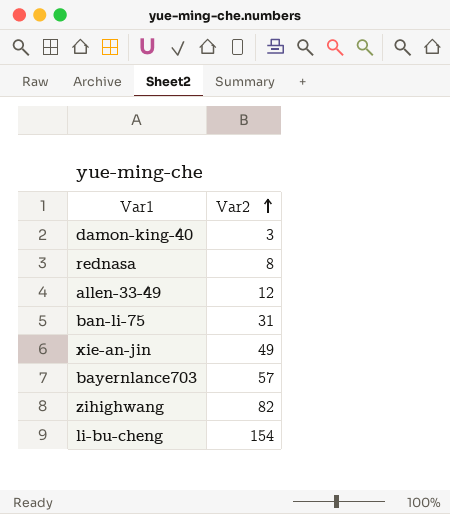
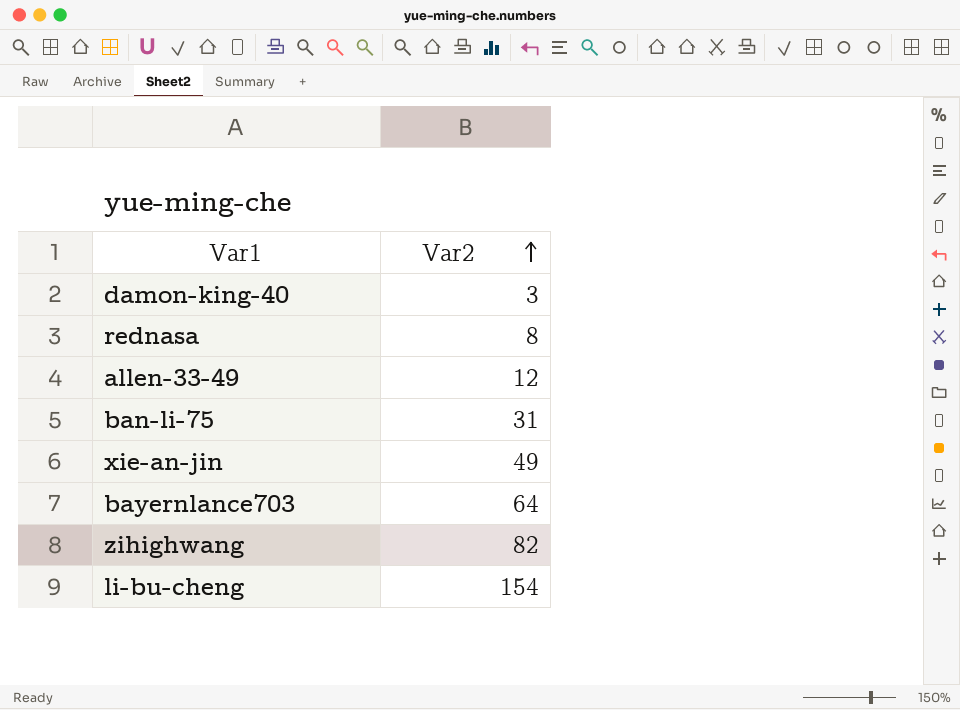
bayernlance703 | Var2: 57 -> 64

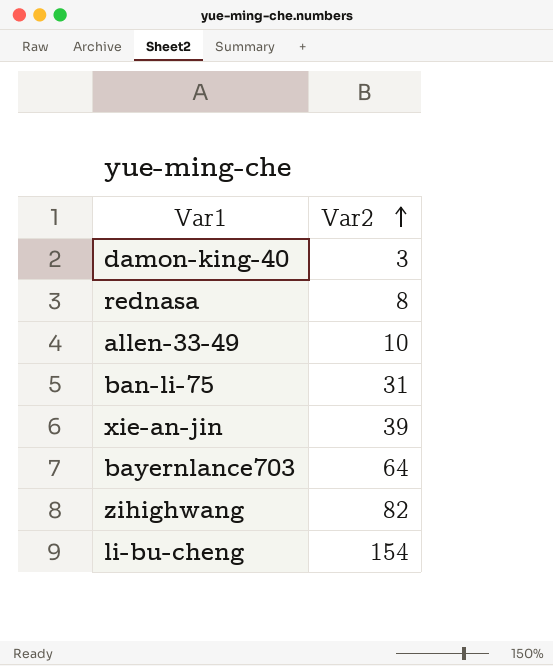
allen-33-49 | Var2: 12 -> 10
xie-an-jin | Var2: 49 -> 39

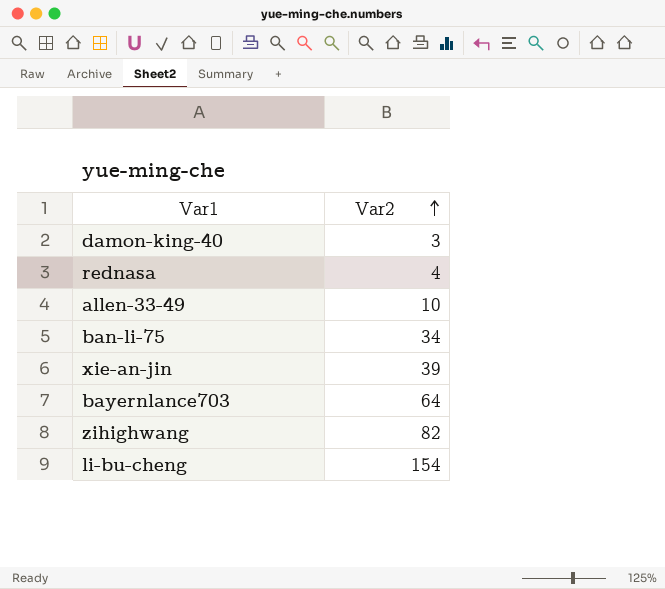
rednasa | Var2: 8 -> 4
ban-li-75 | Var2: 31 -> 34

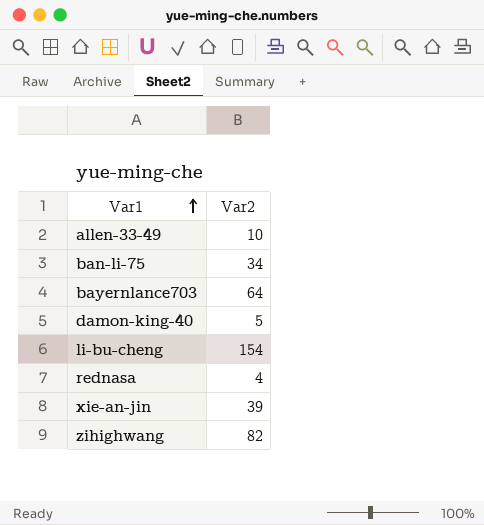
row order: Var2 ascending -> Var1 ascending
damon-king-40 | Var2: 3 -> 5

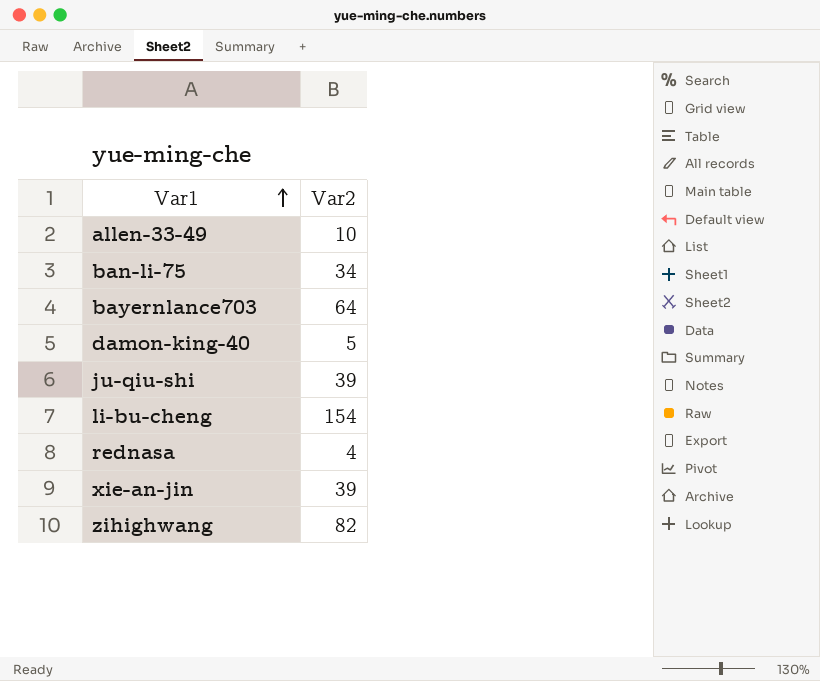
row ju-qiu-shi: none -> 39

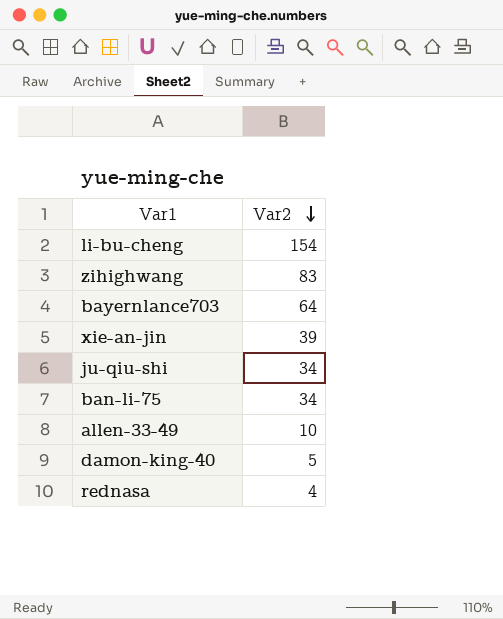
row order: Var1 ascending -> Var2 descending
zihighwang | Var2: 82 -> 83
ju-qiu-shi | Var2: 39 -> 34

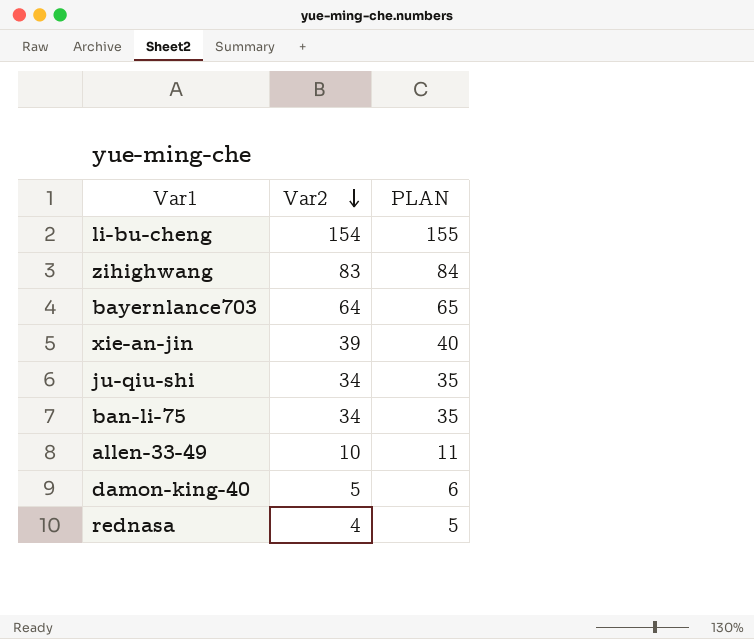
column PLAN | formula: none -> [Var2] + 1

